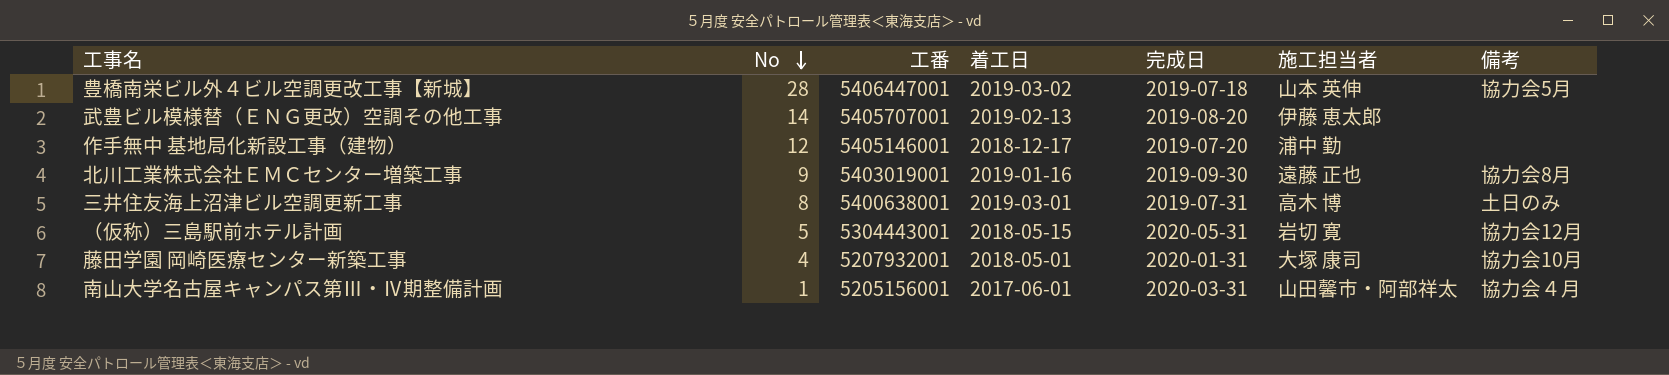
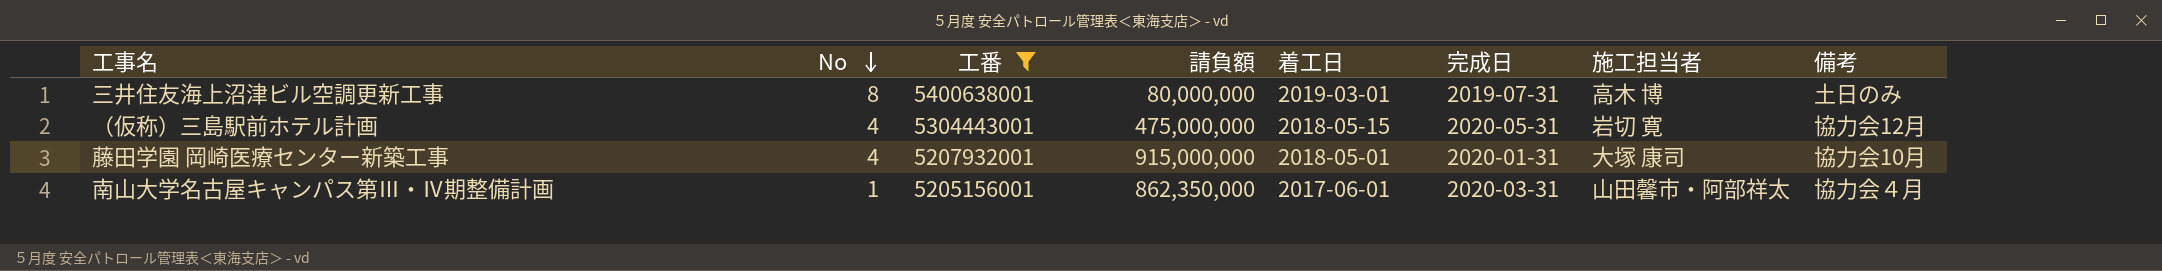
filter: none -> 工番 <= 5400638001
column 請負額 | position: none -> 4
（仮称）三島駅前ホテル計画 | No: 5 -> 4

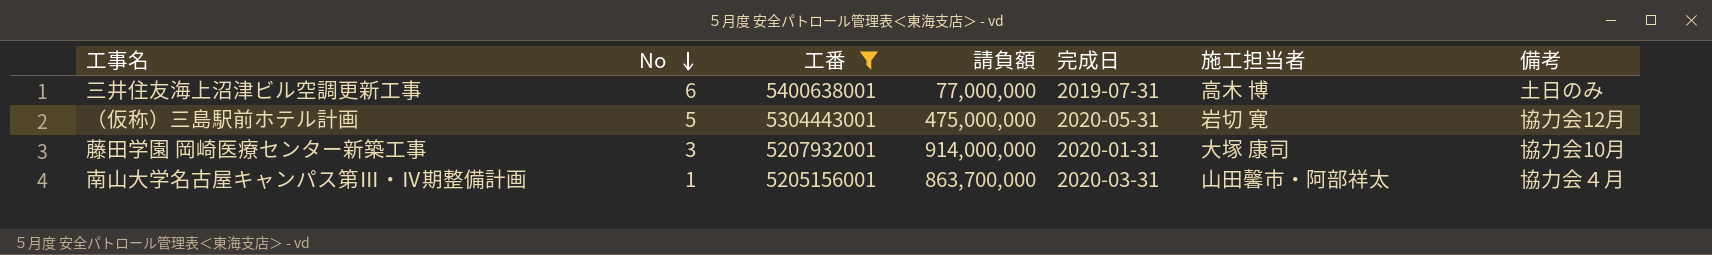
column 着工日 | position: 5 -> none
三井住友海上沼津ビル空調更新工事 | No: 8 -> 6
三井住友海上沼津ビル空調更新工事 | 請負額: 80,000,000 -> 77,000,000
（仮称）三島駅前ホテル計画 | No: 4 -> 5
藤田学園 岡崎医療センター新築工事 | No: 4 -> 3
藤田学園 岡崎医療センター新築工事 | 請負額: 915,000,000 -> 914,000,000
南山大学名古屋キャンパス第Ⅲ・Ⅳ期整備計画 | 請負額: 862,350,000 -> 863,700,000

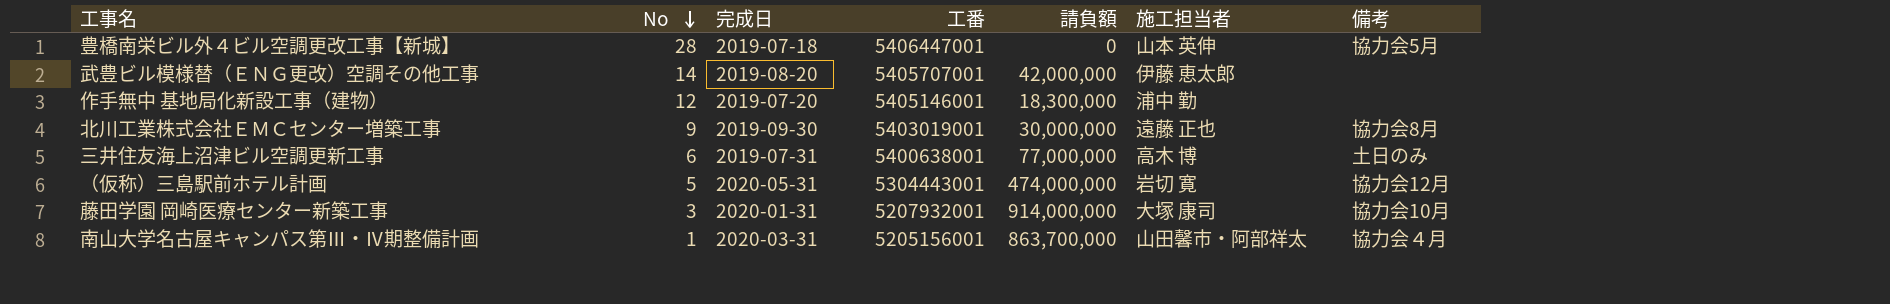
filter: 工番 <= 5400638001 -> none
column 完成日 | position: 5 -> 3
（仮称）三島駅前ホテル計画 | 請負額: 475,000,000 -> 474,000,000

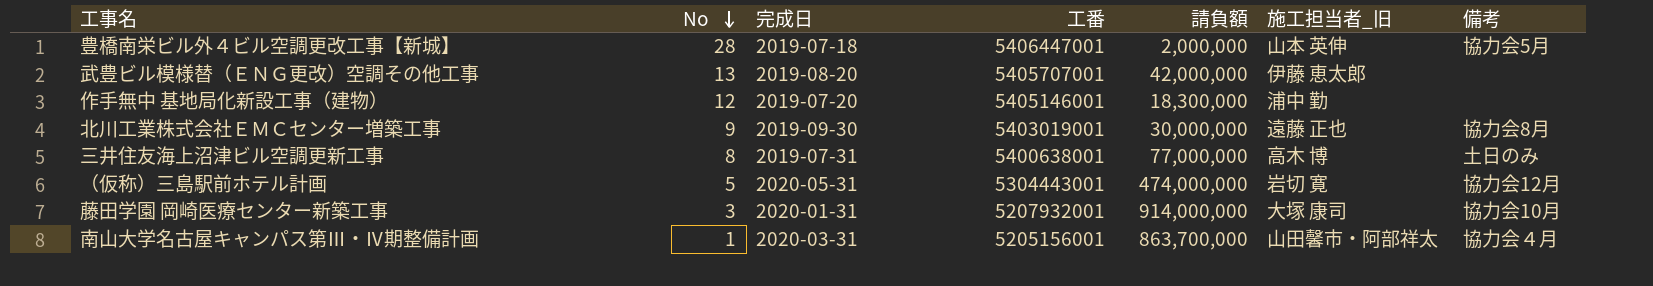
column name: 施工担当者 -> 施工担当者_旧
豊橋南栄ビル外４ビル空調更改工事【新城】 | 請負額: 0 -> 2,000,000
武豊ビル模様替（ＥＮＧ更改）空調その他工事 | No: 14 -> 13
三井住友海上沼津ビル空調更新工事 | No: 6 -> 8

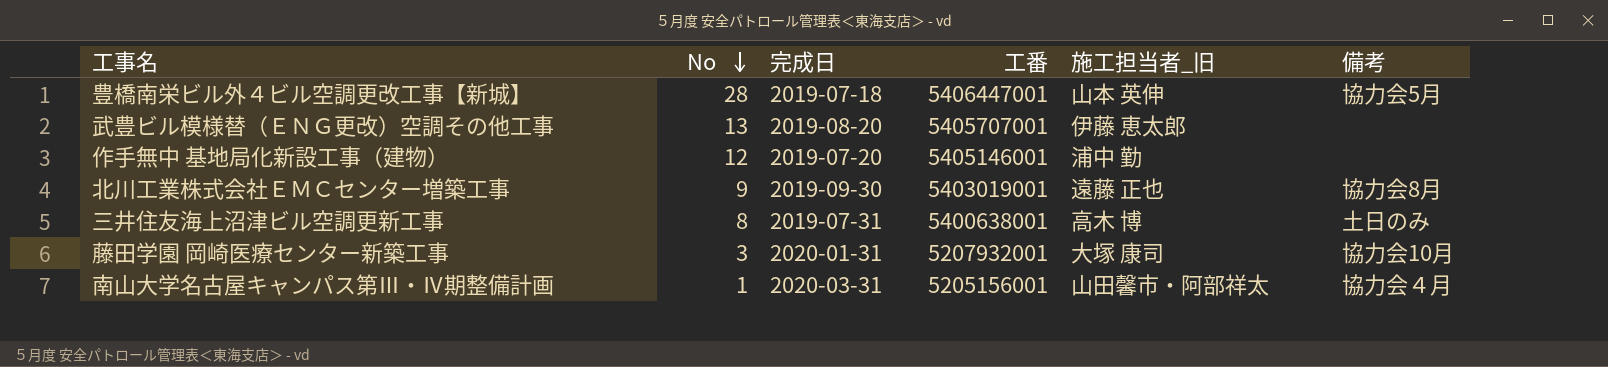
column 請負額 | position: 5 -> none
row （仮称）三島駅前ホテル計画: 5 | 2020-05-31 | 5304443001 | 474,000,000 | 岩切 寛 | 協力会12月 -> none

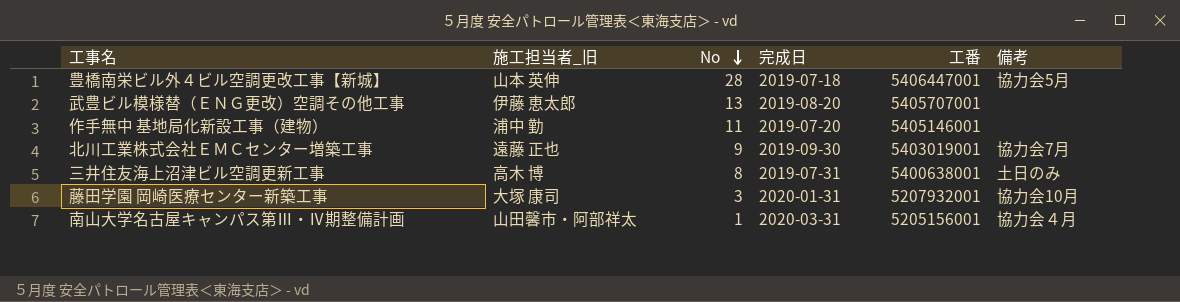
column 施工担当者_旧 | position: 5 -> 2
作手無中 基地局化新設工事（建物） | No: 12 -> 11
北川工業株式会社ＥＭＣセンター増築工事 | 備考: 協力会8月 -> 協力会7月

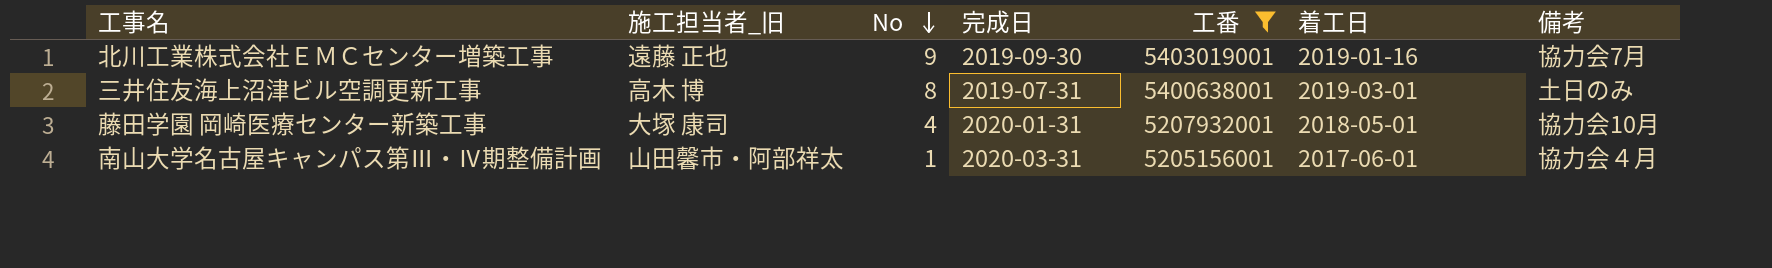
filter: none -> 工番 <= 5403019001
column 着工日 | position: none -> 6
藤田学園 岡崎医療センター新築工事 | No: 3 -> 4

